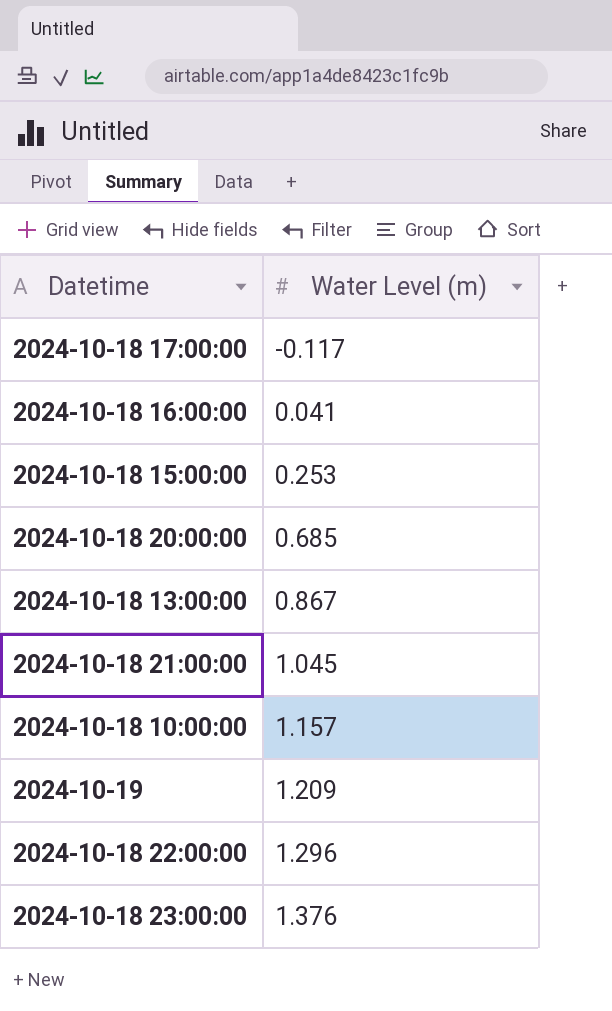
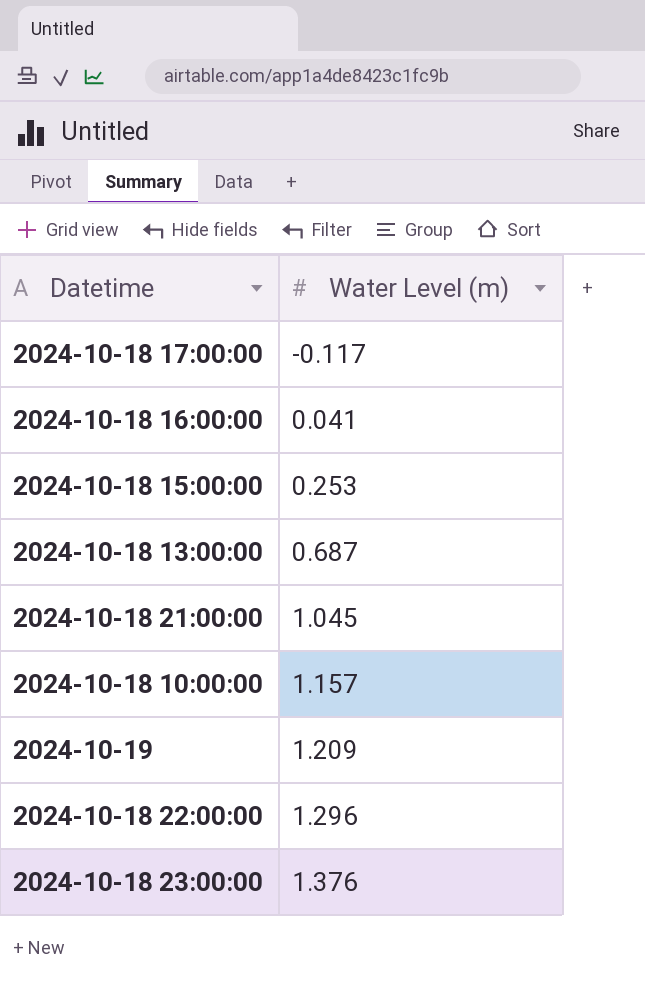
row 2024-10-18 20:00:00: 0.685 -> none
2024-10-18 13:00:00 | Water Level (m): 0.867 -> 0.687

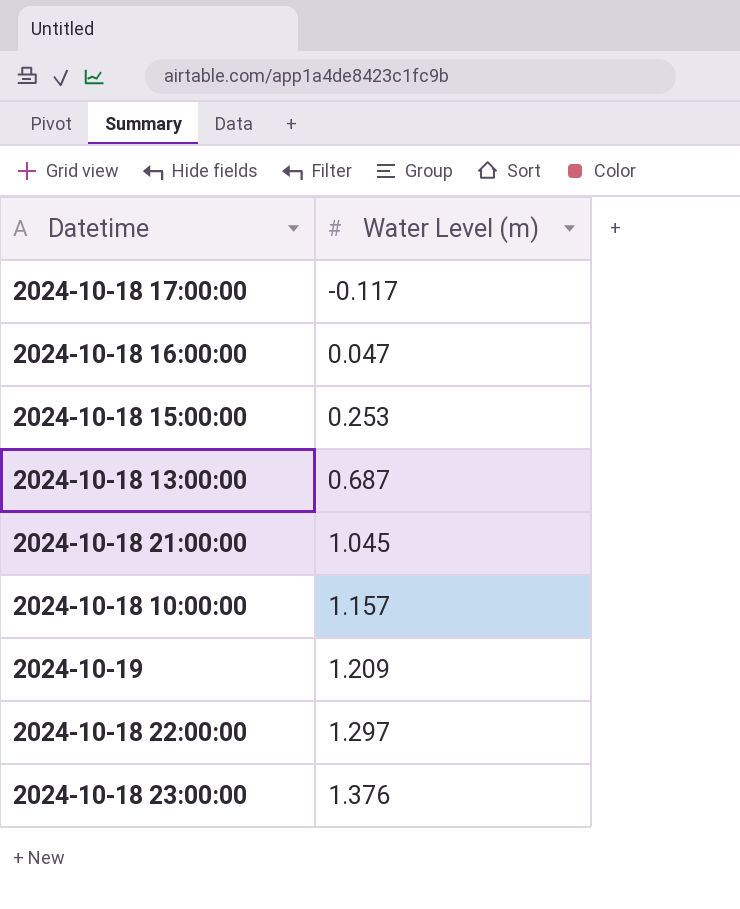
2024-10-18 16:00:00 | Water Level (m): 0.041 -> 0.047
2024-10-18 22:00:00 | Water Level (m): 1.296 -> 1.297

